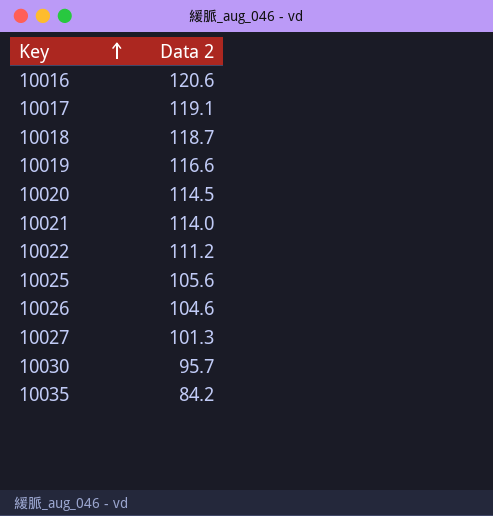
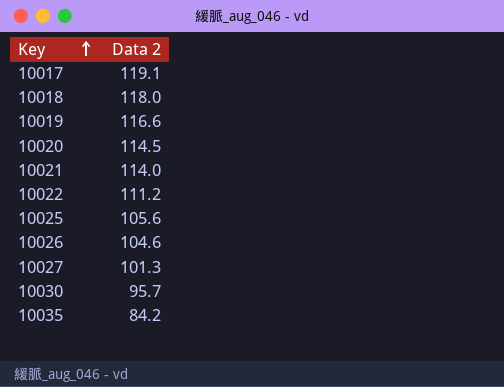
row 10016: 120.6 -> none
10018 | Data 2: 118.7 -> 118.0

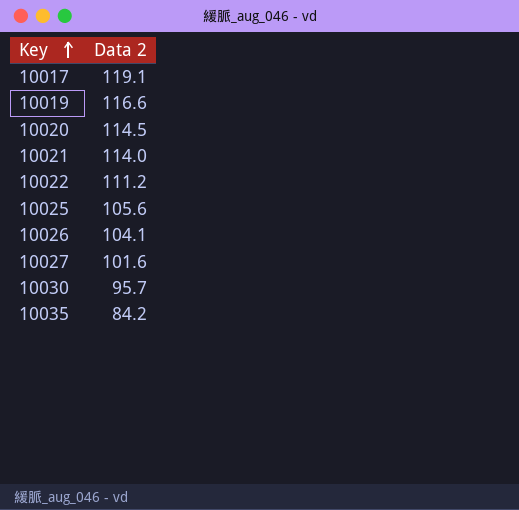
row 10018: 118.0 -> none
10026 | Data 2: 104.6 -> 104.1
10027 | Data 2: 101.3 -> 101.6

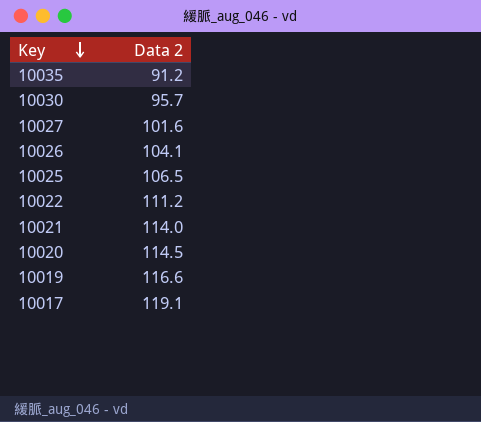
row order: Key ascending -> Key descending
10035 | Data 2: 84.2 -> 91.2
10025 | Data 2: 105.6 -> 106.5

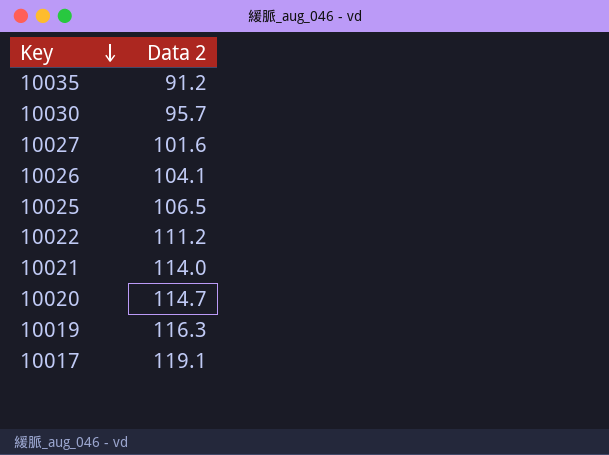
10020 | Data 2: 114.5 -> 114.7
10019 | Data 2: 116.6 -> 116.3

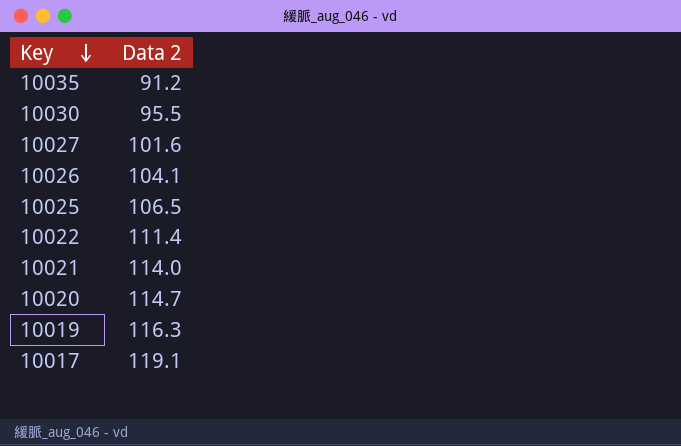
10030 | Data 2: 95.7 -> 95.5
10022 | Data 2: 111.2 -> 111.4

